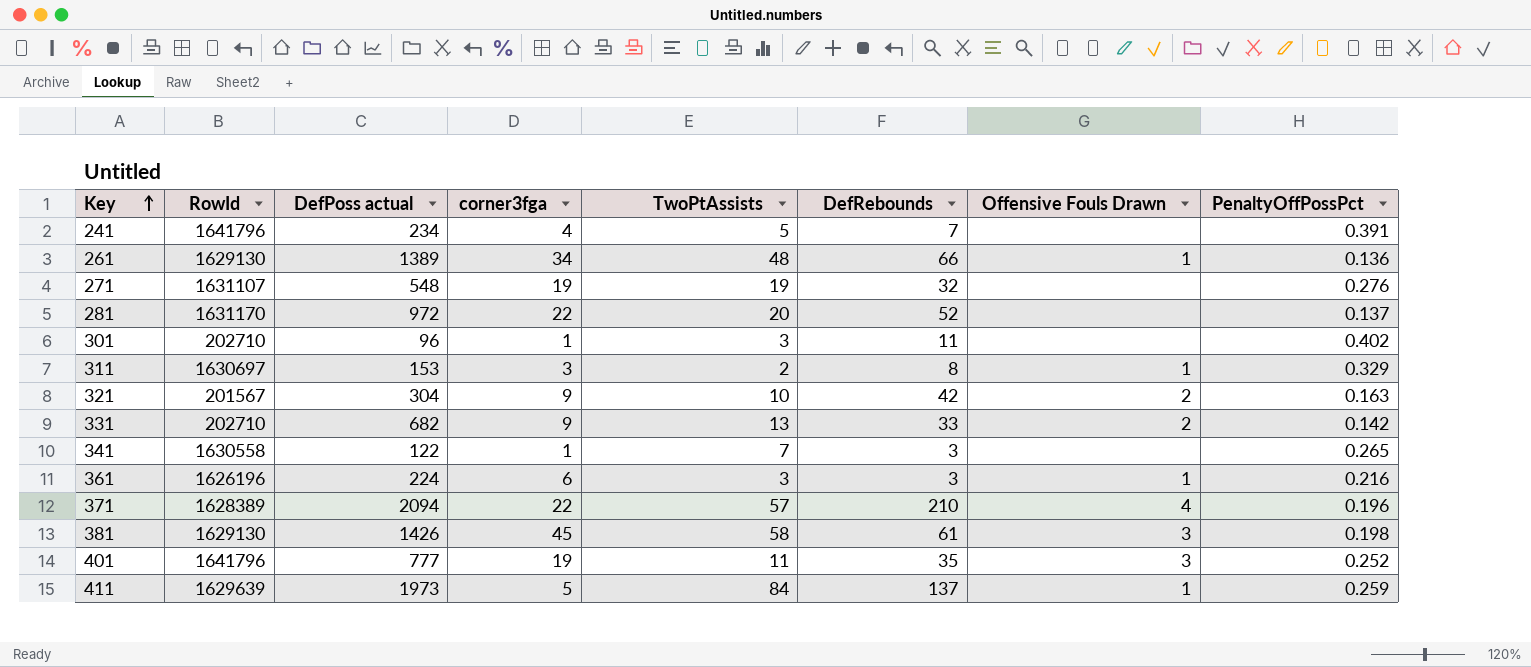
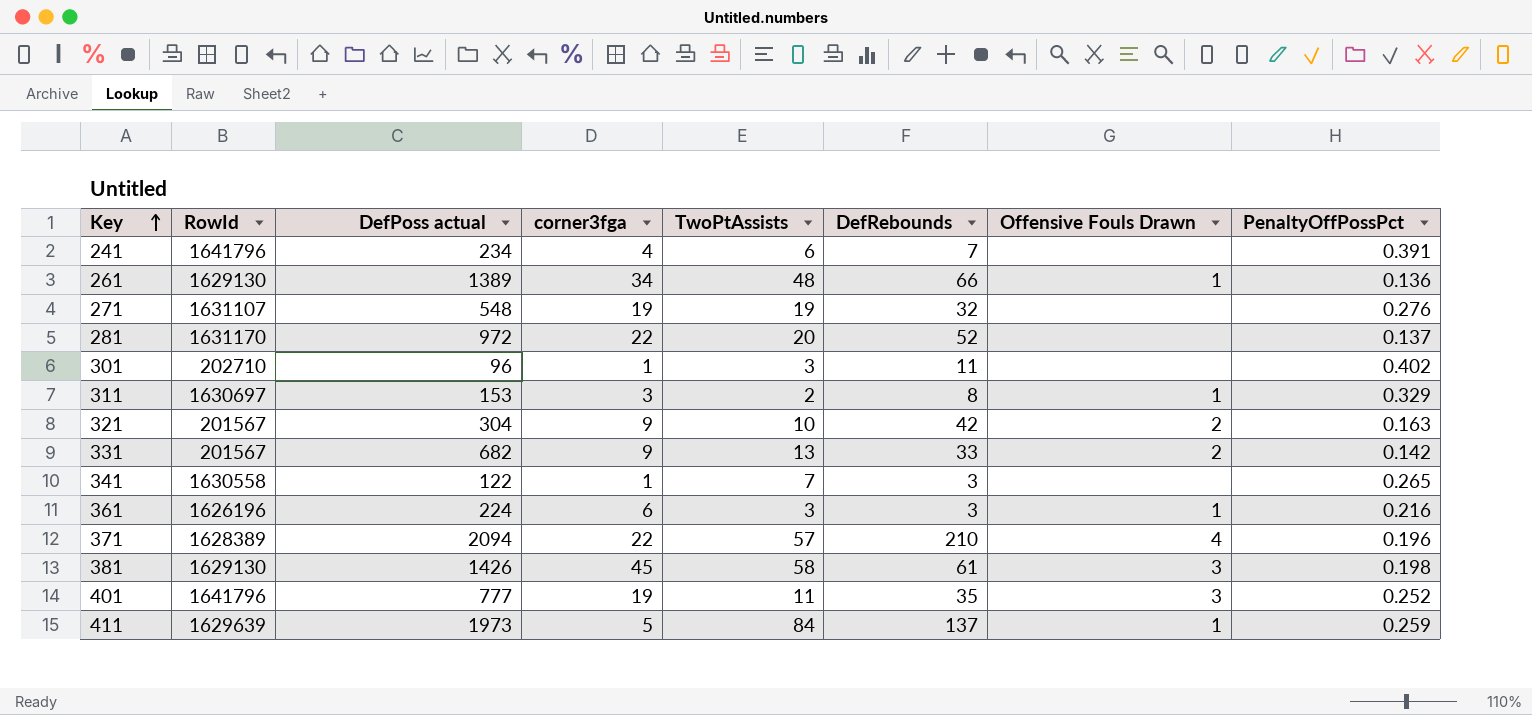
241 | TwoPtAssists: 5 -> 6
331 | RowId: 202710 -> 201567

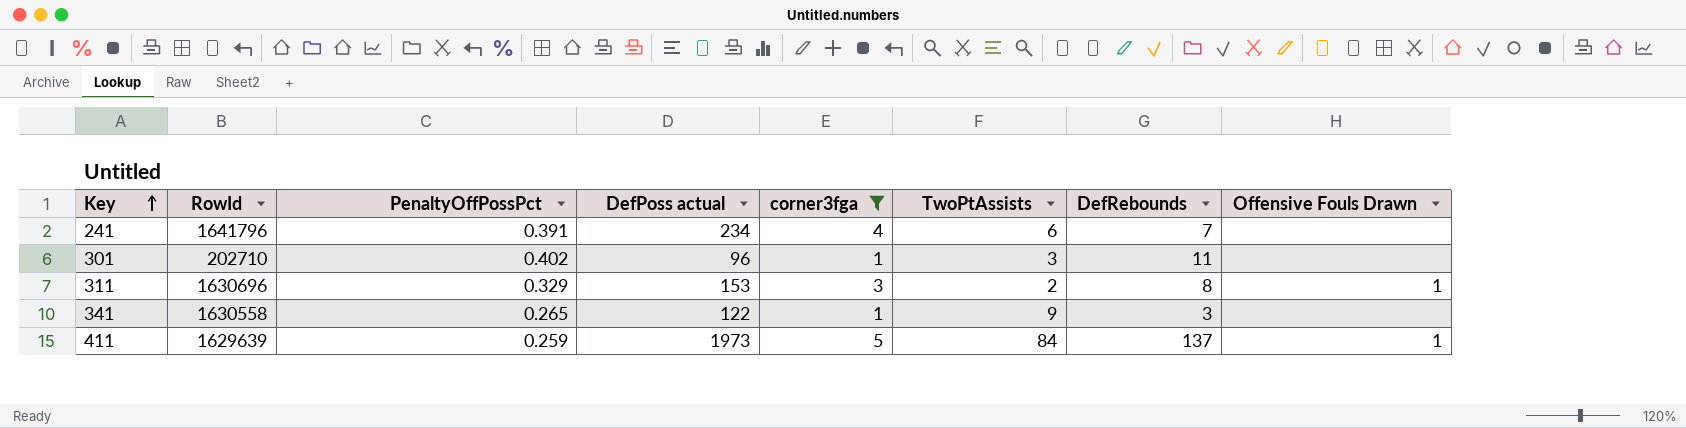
filter: none -> corner3fga <= 5
column PenaltyOffPossPct | position: 8 -> 3
311 | RowId: 1630697 -> 1630696
341 | TwoPtAssists: 7 -> 9

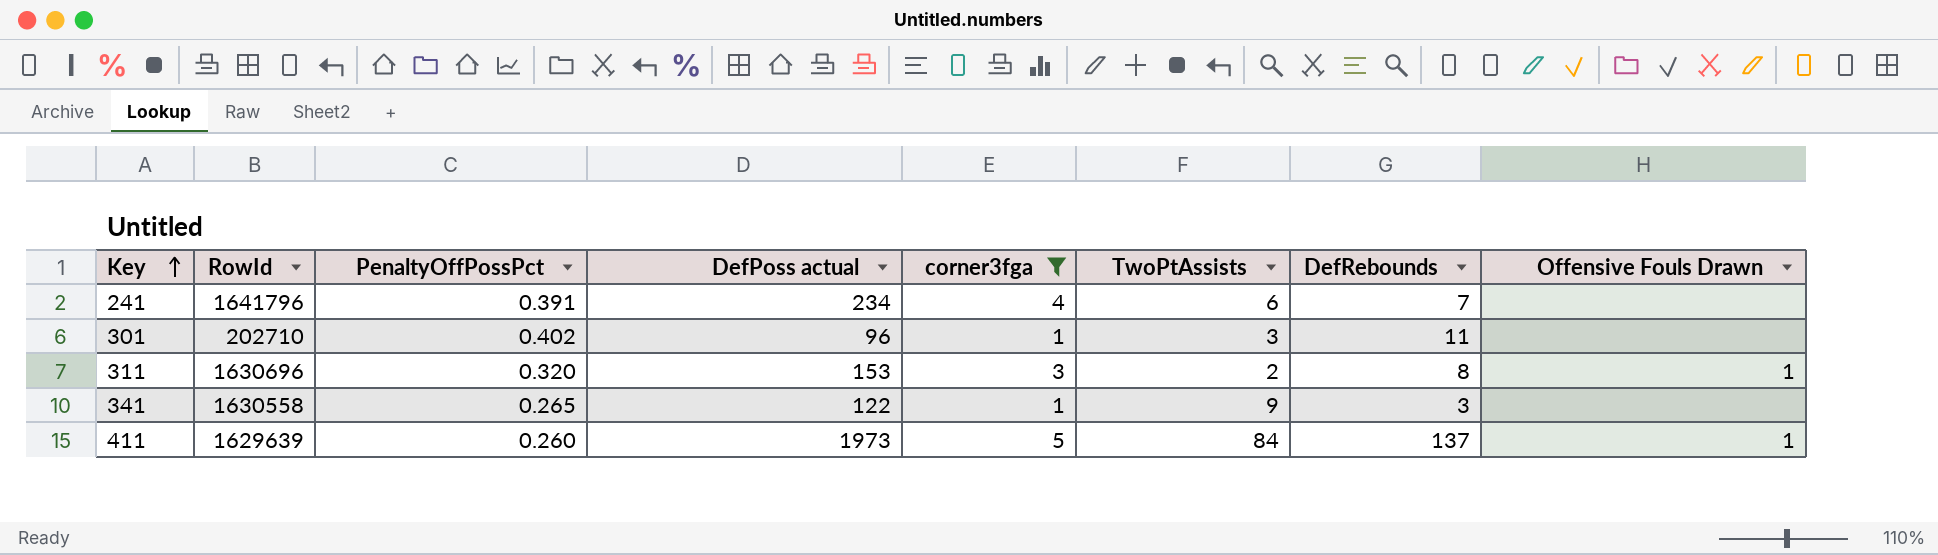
311 | PenaltyOffPossPct: 0.329 -> 0.320
411 | PenaltyOffPossPct: 0.259 -> 0.260

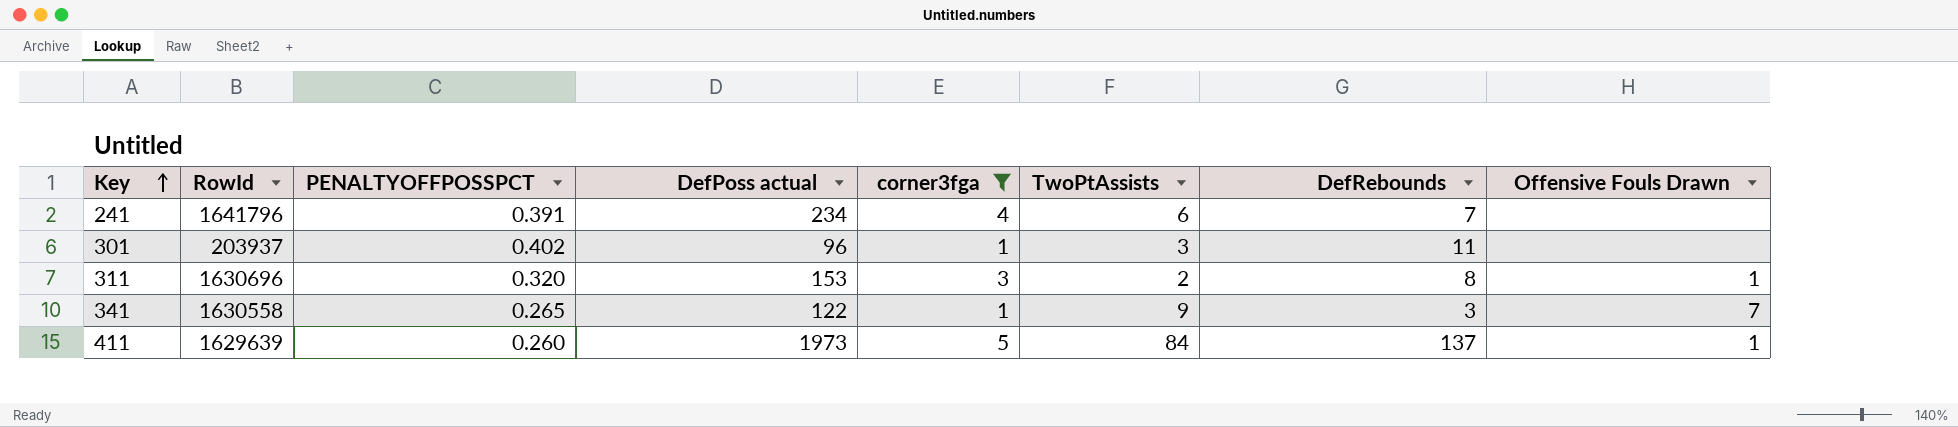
column name: PenaltyOffPossPct -> PENALTYOFFPOSSPCT
301 | RowId: 202710 -> 203937
341 | Offensive Fouls Drawn: none -> 7

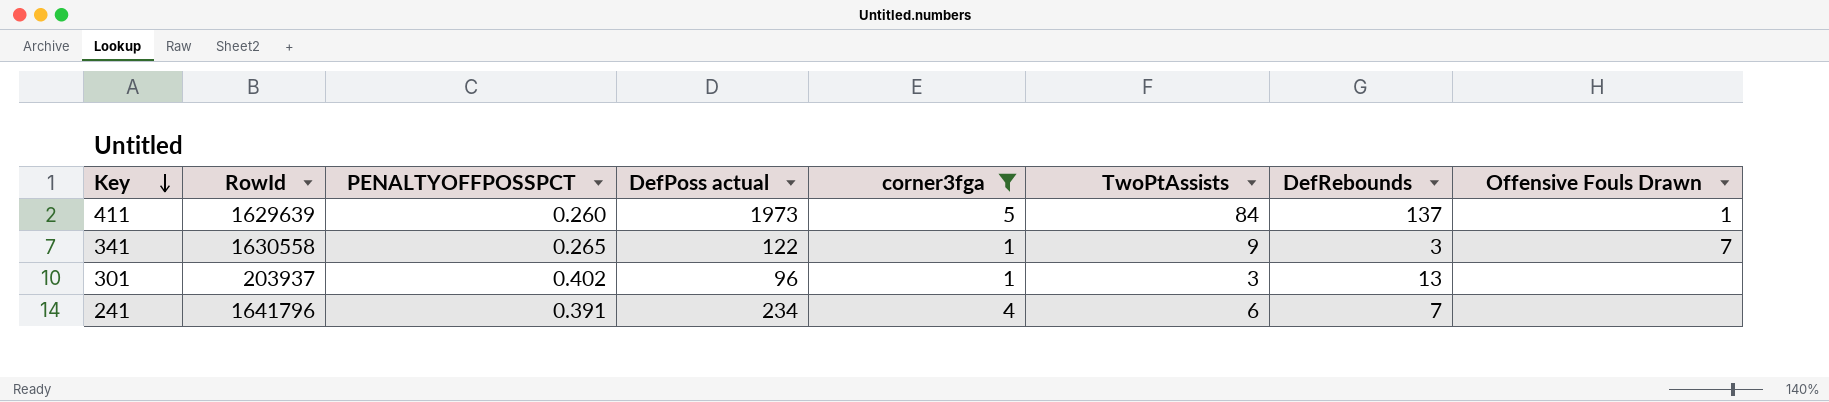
row order: Key ascending -> Key descending
row 311: 1630696 | 0.320 | 153 | 3 | 2 | 8 | 1 -> none
301 | DefRebounds: 11 -> 13

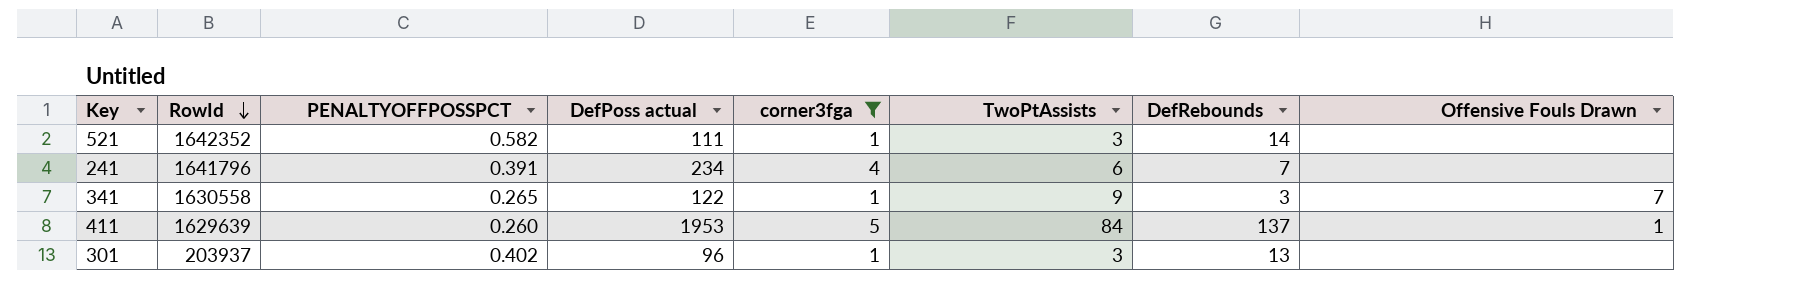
row order: Key descending -> RowId descending
row 521: none -> 1642352 | 0.582 | 111 | 1 | 3 | 14 | none
411 | DefPoss actual: 1973 -> 1953

